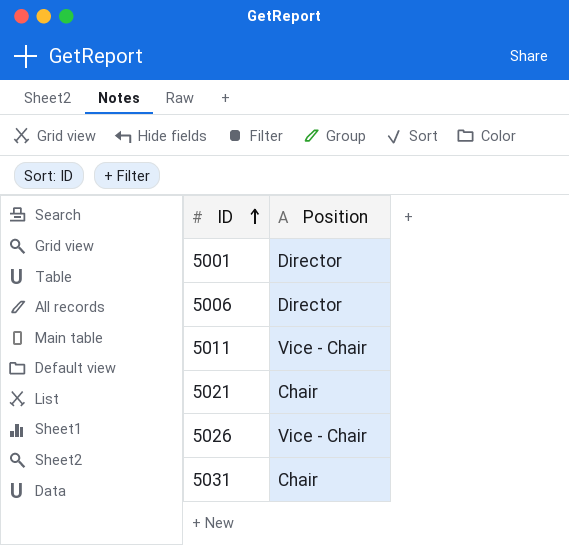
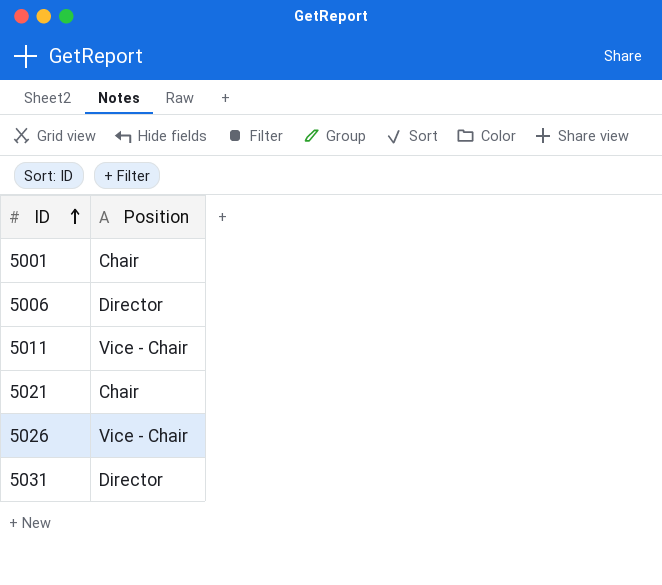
5001 | Position: Director -> Chair
5031 | Position: Chair -> Director

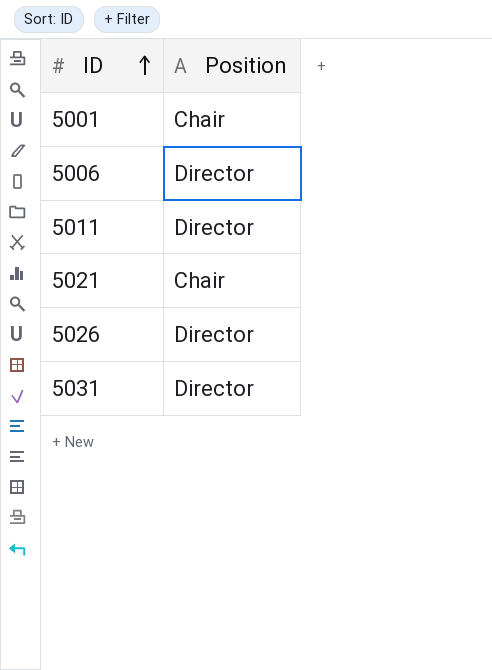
5011 | Position: Vice - Chair -> Director
5026 | Position: Vice - Chair -> Director

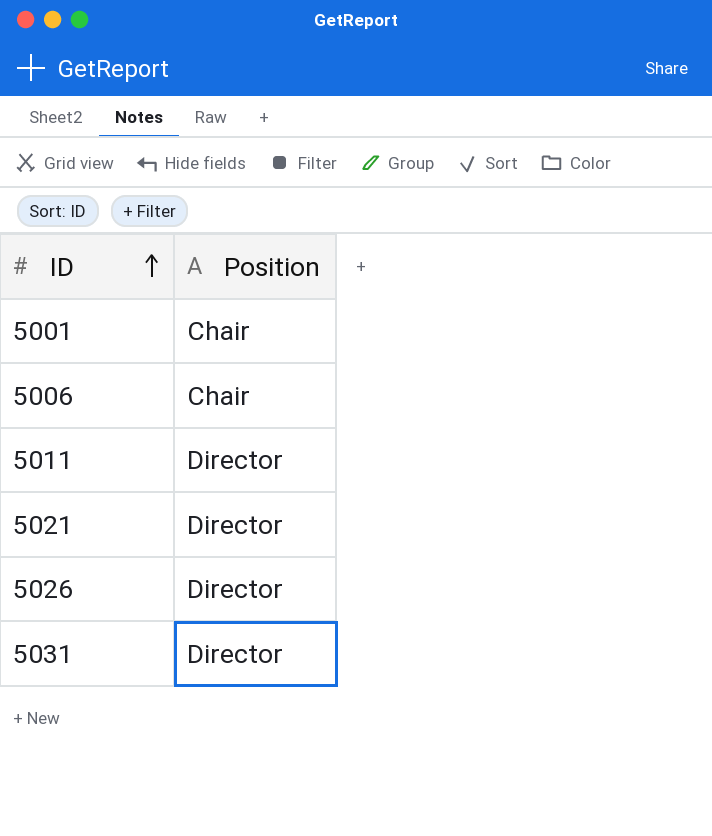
5006 | Position: Director -> Chair
5021 | Position: Chair -> Director

